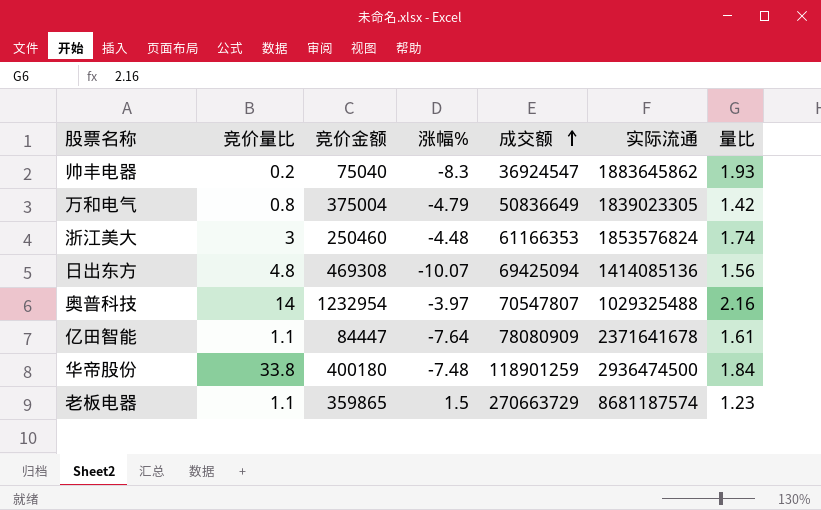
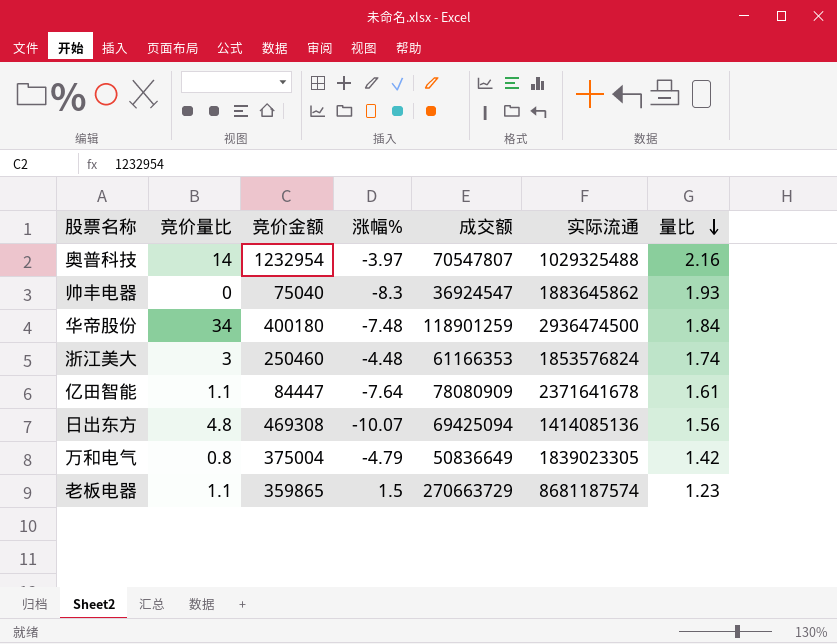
row order: 成交额 ascending -> 量比 descending
帅丰电器 | 竞价量比: 0.2 -> 0
华帝股份 | 竞价量比: 33.8 -> 34

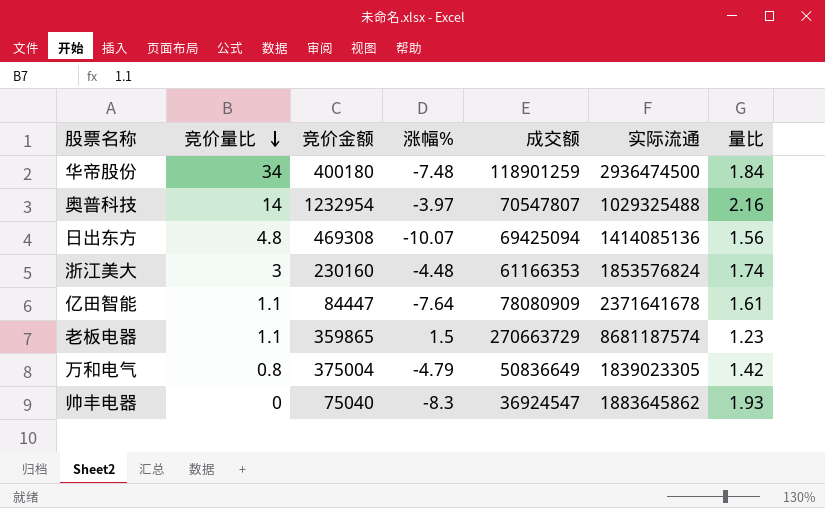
row order: 量比 descending -> 竞价量比 descending
浙江美大 | 竞价金额: 250460 -> 230160

